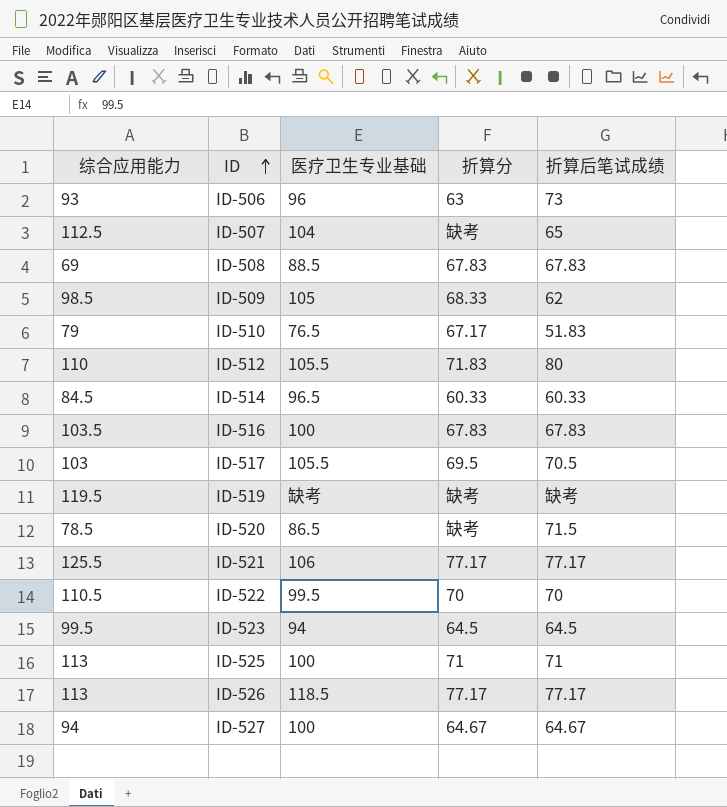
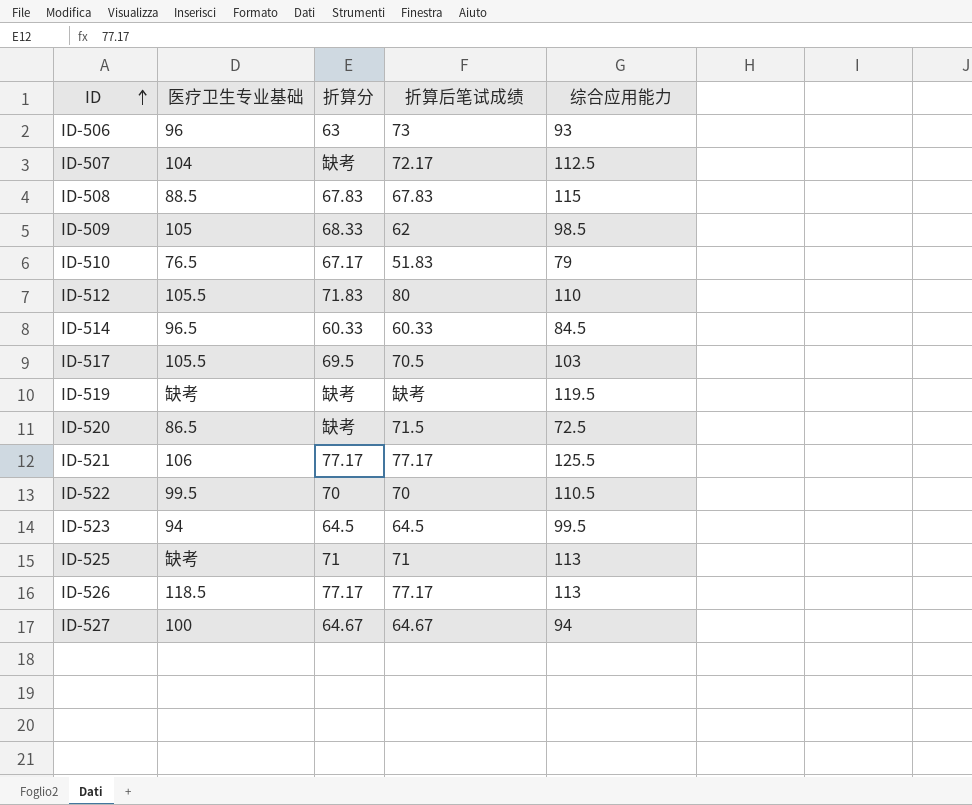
column 综合应用能力 | position: 1 -> 5
row ID-516: 103.5 | 100 | 67.83 | 67.83 -> none
ID-507 | 折算后笔试成绩: 65 -> 72.17
ID-508 | 综合应用能力: 69 -> 115
ID-520 | 综合应用能力: 78.5 -> 72.5
ID-525 | 医疗卫生专业基础: 100 -> 缺考

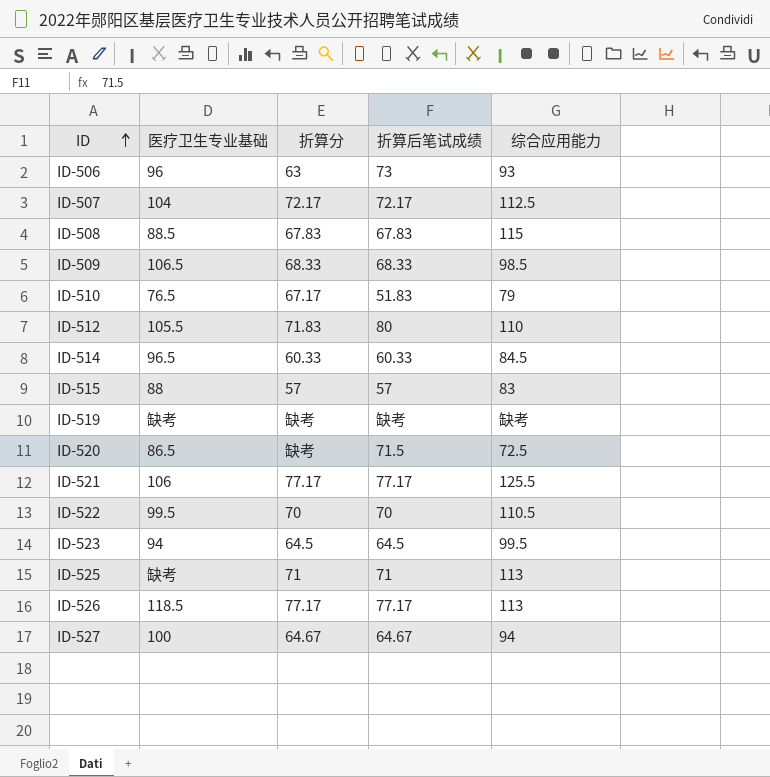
row ID-517: 105.5 | 69.5 | 70.5 | 103 -> none
ID-507 | 折算分: 缺考 -> 72.17
ID-509 | 医疗卫生专业基础: 105 -> 106.5
ID-509 | 折算后笔试成绩: 62 -> 68.33
row ID-515: none -> 88 | 57 | 57 | 83
ID-519 | 综合应用能力: 119.5 -> 缺考

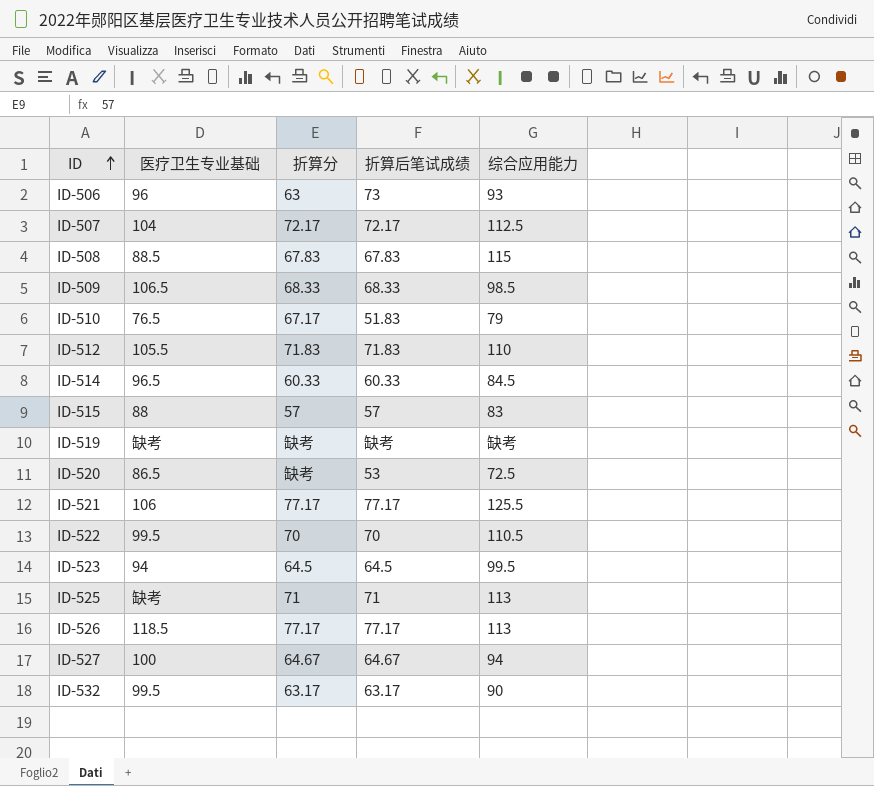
ID-512 | 折算后笔试成绩: 80 -> 71.83
ID-520 | 折算后笔试成绩: 71.5 -> 53
row ID-532: none -> 99.5 | 63.17 | 63.17 | 90

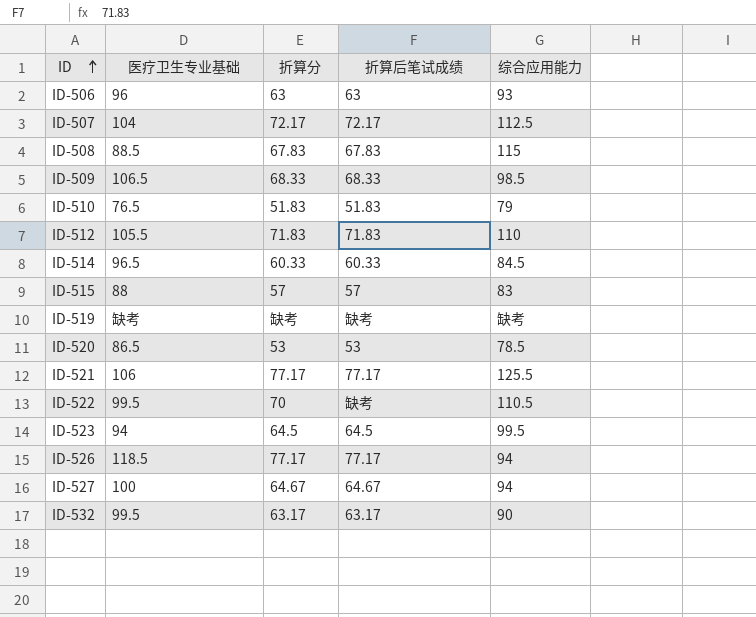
row ID-525: 缺考 | 71 | 71 | 113 -> none
ID-506 | 折算后笔试成绩: 73 -> 63
ID-510 | 折算分: 67.17 -> 51.83
ID-520 | 折算分: 缺考 -> 53
ID-520 | 综合应用能力: 72.5 -> 78.5
ID-522 | 折算后笔试成绩: 70 -> 缺考
ID-526 | 综合应用能力: 113 -> 94

